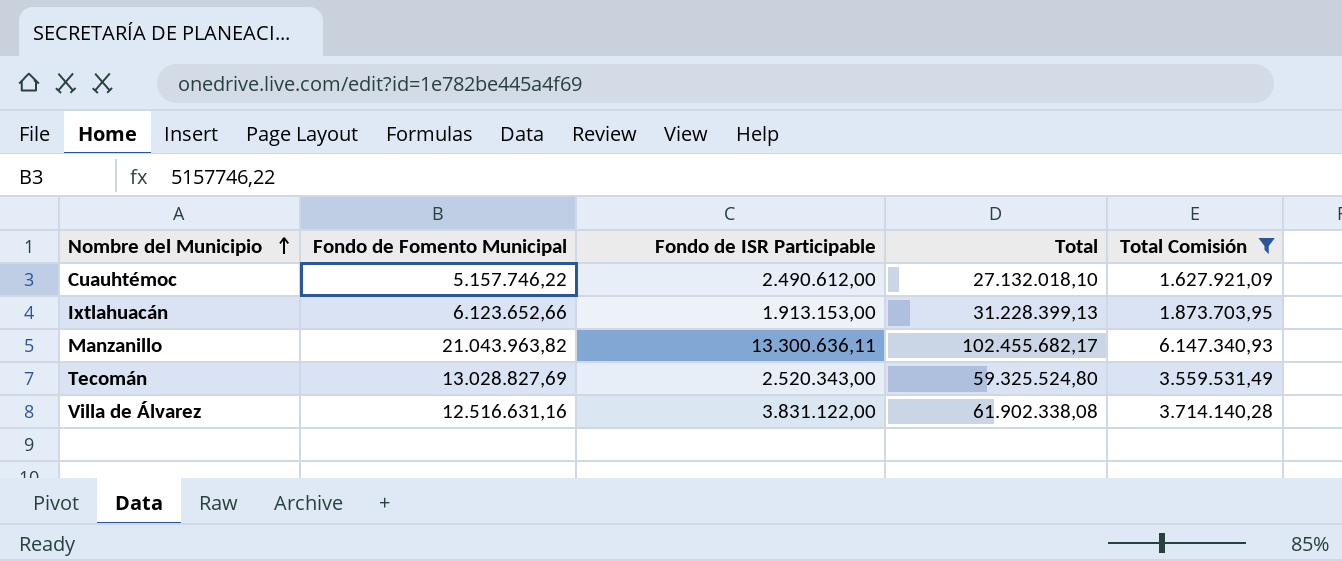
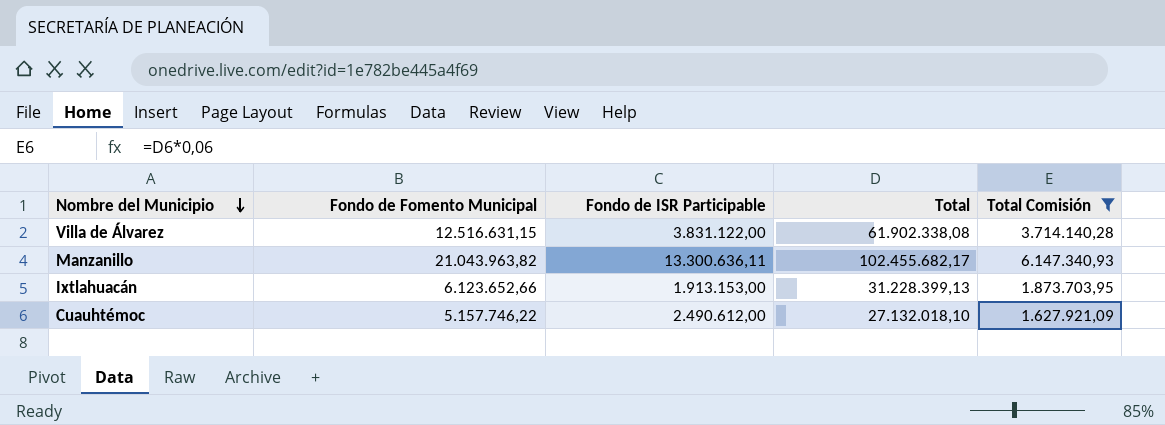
row order: Nombre del Municipio ascending -> Nombre del Municipio descending
row Tecomán: 13.028.827,69 | 2.520.343,00 | 59.325.524,80 | 3.559.531,49 -> none
Villa de Álvarez | Fondo de Fomento Municipal: 12.516.631,16 -> 12.516.631,15

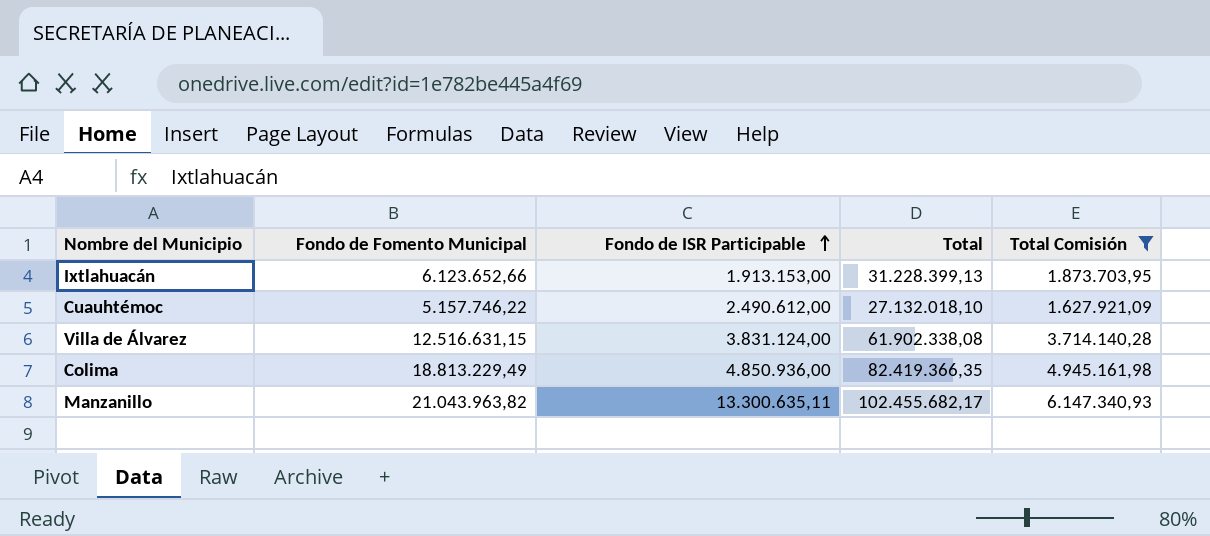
row order: Nombre del Municipio descending -> Fondo de ISR Participable ascending
Villa de Álvarez | Fondo de ISR Participable: 3.831.122,00 -> 3.831.124,00
row Colima: none -> 18.813.229,49 | 4.850.936,00 | 82.419.366,35 | 4.945.161,98
Manzanillo | Fondo de ISR Participable: 13.300.636,11 -> 13.300.635,11

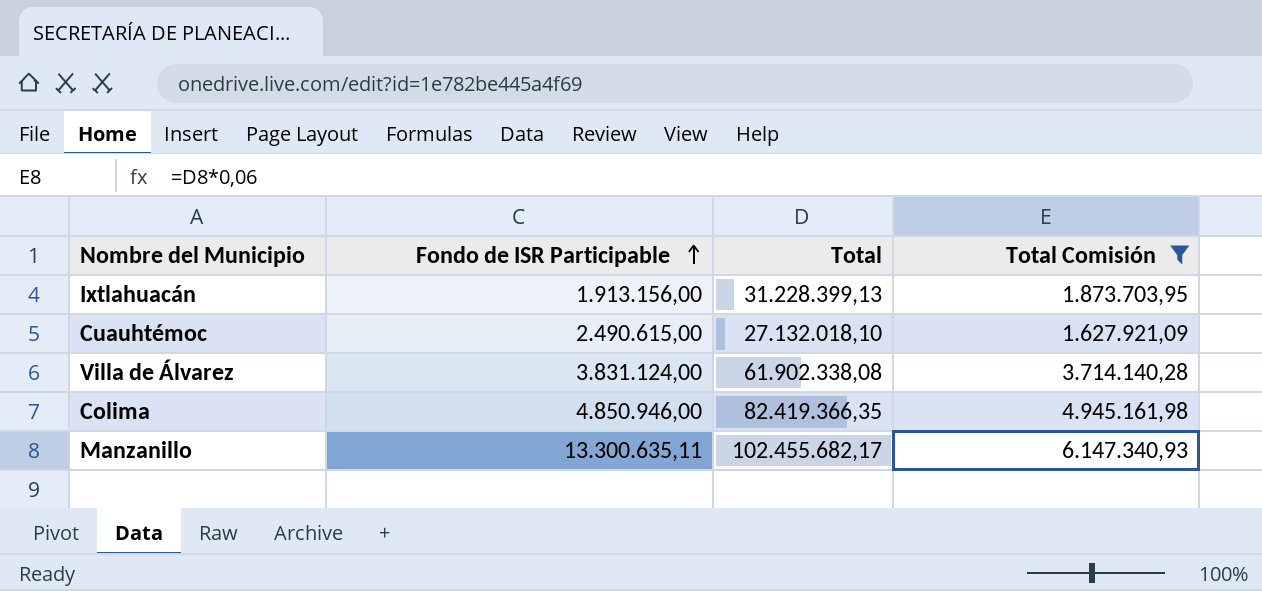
column Fondo de Fomento Municipal | position: 2 -> none
Ixtlahuacán | Fondo de ISR Participable: 1.913.153,00 -> 1.913.156,00
Cuauhtémoc | Fondo de ISR Participable: 2.490.612,00 -> 2.490.615,00
Colima | Fondo de ISR Participable: 4.850.936,00 -> 4.850.946,00

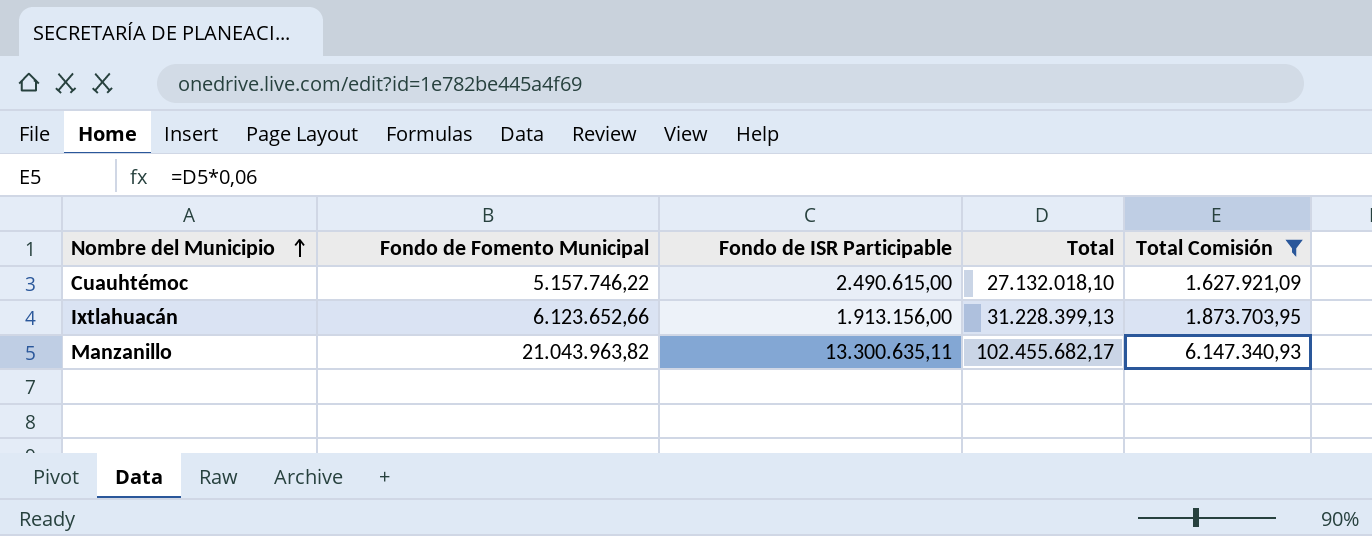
row order: Fondo de ISR Participable ascending -> Nombre del Municipio ascending
column Fondo de Fomento Municipal | position: none -> 2
row Villa de Álvarez: 3.831.124,00 | 61.902.338,08 | 3.714.140,28 -> none
row Colima: 4.850.946,00 | 82.419.366,35 | 4.945.161,98 -> none

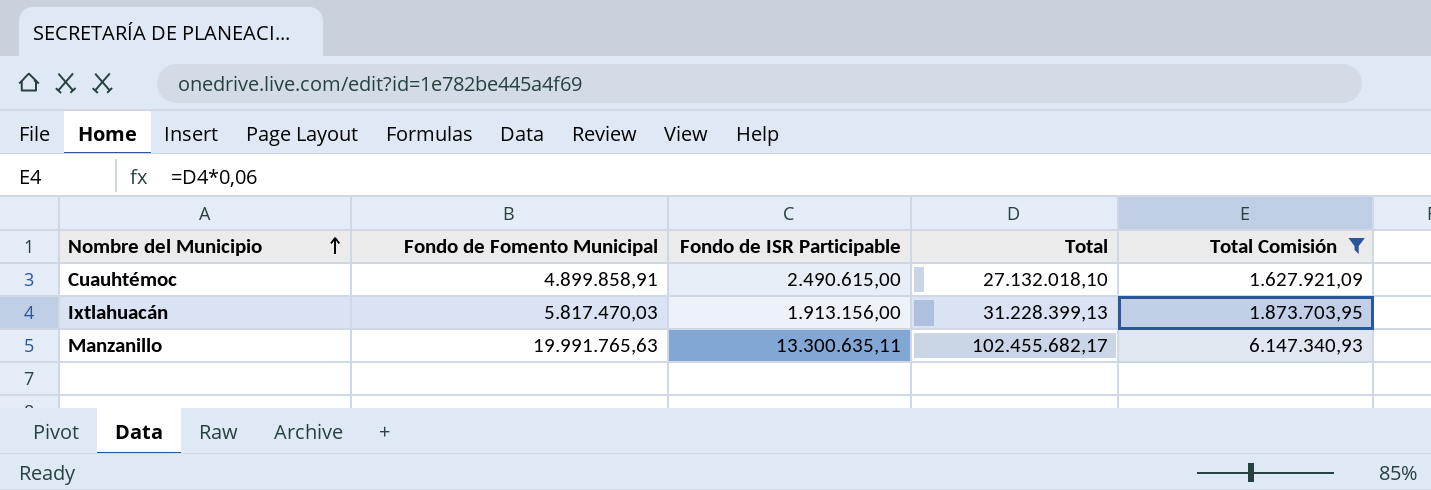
Cuauhtémoc | Fondo de Fomento Municipal: 5.157.746,22 -> 4.899.858,91
Ixtlahuacán | Fondo de Fomento Municipal: 6.123.652,66 -> 5.817.470,03
Manzanillo | Fondo de Fomento Municipal: 21.043.963,82 -> 19.991.765,63

